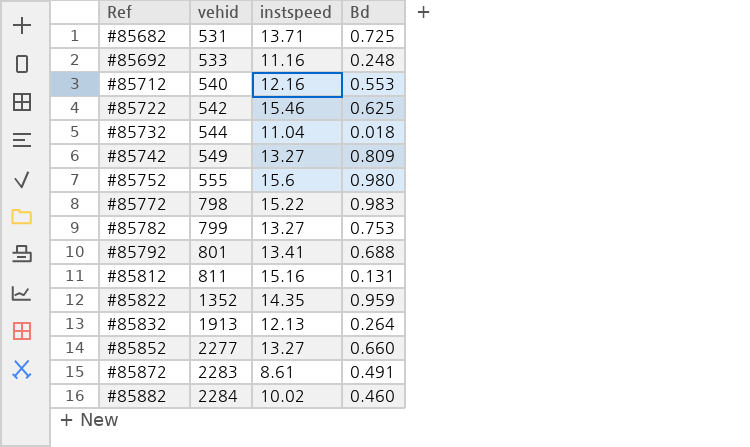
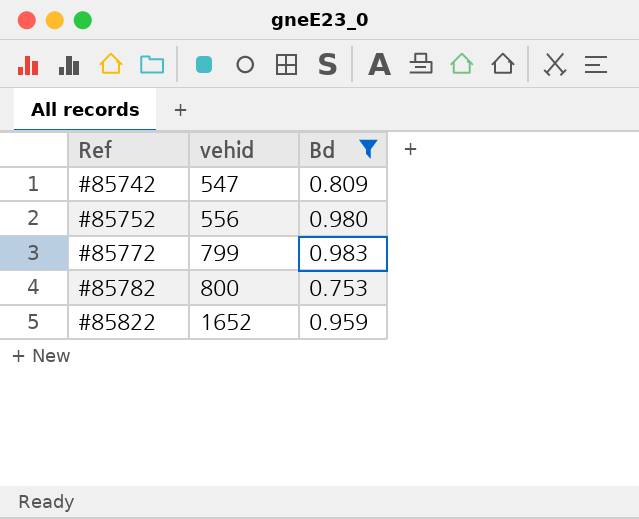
filter: none -> Bd >= 0.753
column instspeed | position: 3 -> none
#85742 | vehid: 549 -> 547
#85752 | vehid: 555 -> 556
#85772 | vehid: 798 -> 799
#85782 | vehid: 799 -> 800
#85822 | vehid: 1352 -> 1652

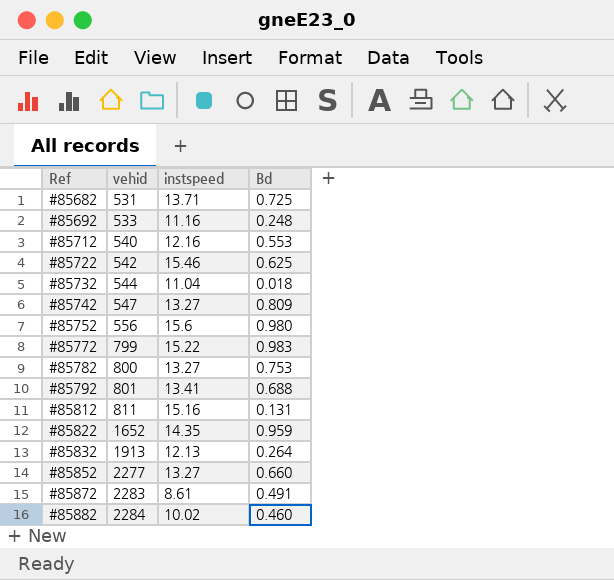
filter: Bd >= 0.753 -> none
column instspeed | position: none -> 3

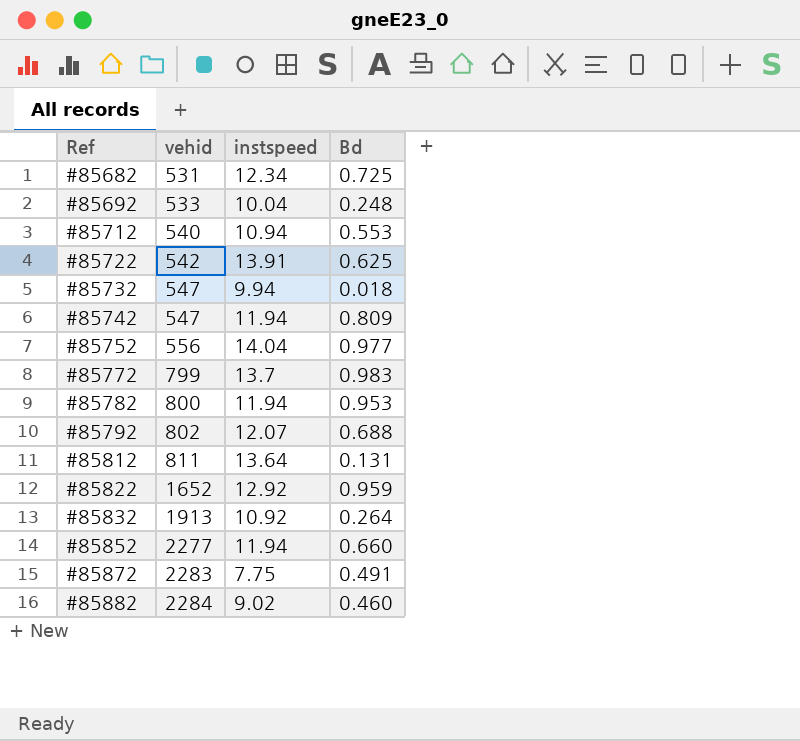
#85682 | instspeed: 13.71 -> 12.34
#85692 | instspeed: 11.16 -> 10.04
#85712 | instspeed: 12.16 -> 10.94
#85722 | instspeed: 15.46 -> 13.91
#85732 | vehid: 544 -> 547
#85732 | instspeed: 11.04 -> 9.94
#85742 | instspeed: 13.27 -> 11.94
#85752 | instspeed: 15.6 -> 14.04
#85752 | Bd: 0.980 -> 0.977
#85772 | instspeed: 15.22 -> 13.7
#85782 | instspeed: 13.27 -> 11.94
#85782 | Bd: 0.753 -> 0.953
#85792 | vehid: 801 -> 802
#85792 | instspeed: 13.41 -> 12.07
#85812 | instspeed: 15.16 -> 13.64
#85822 | instspeed: 14.35 -> 12.92
#85832 | instspeed: 12.13 -> 10.92
#85852 | instspeed: 13.27 -> 11.94
#85872 | instspeed: 8.61 -> 7.75
#85882 | instspeed: 10.02 -> 9.02

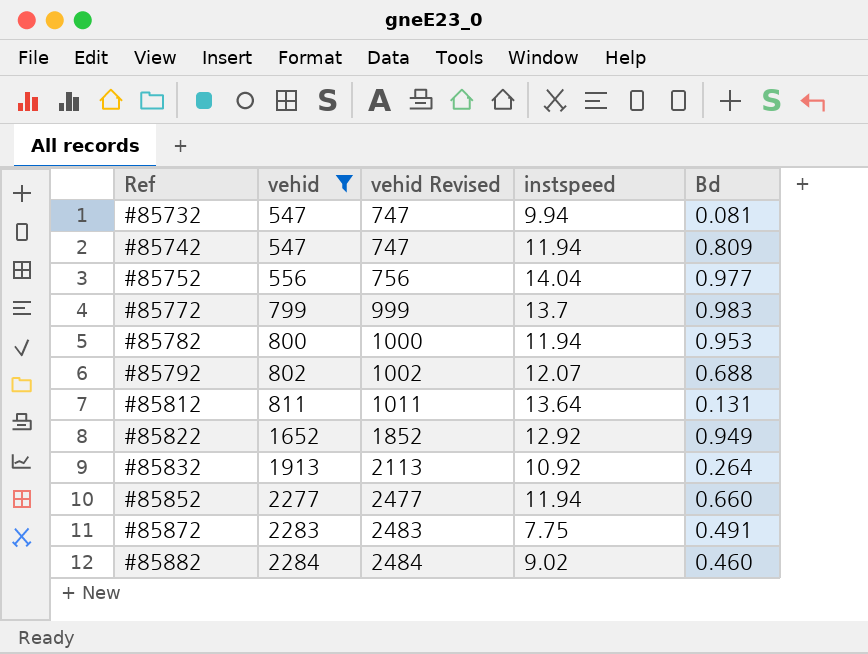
filter: none -> vehid >= 547
column vehid Revised | formula: none -> [vehid] + 200
#85732 | Bd: 0.018 -> 0.081
#85822 | Bd: 0.959 -> 0.949

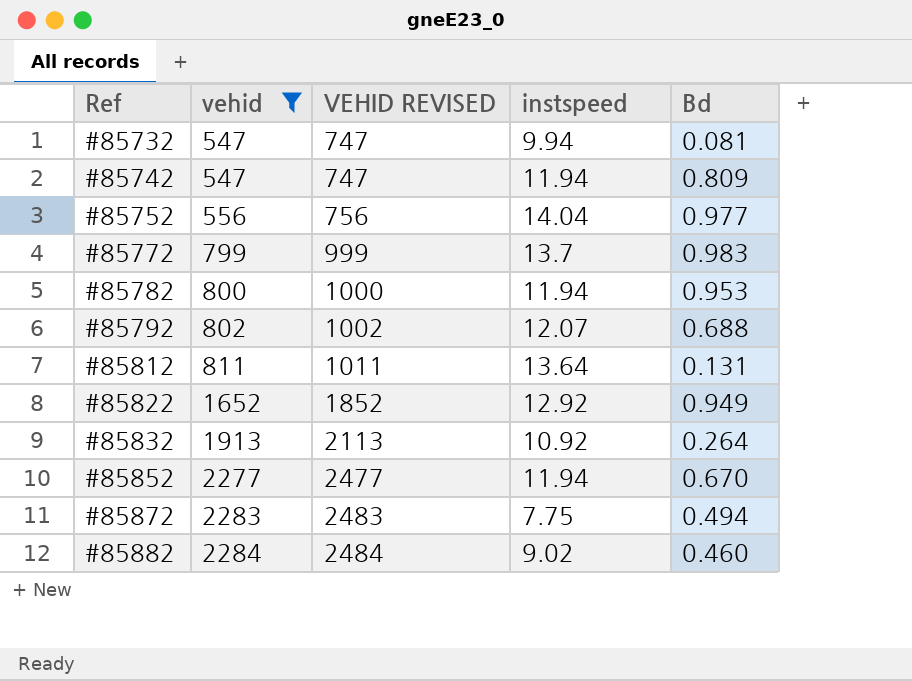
column name: vehid Revised -> VEHID REVISED
#85852 | Bd: 0.660 -> 0.670
#85872 | Bd: 0.491 -> 0.494

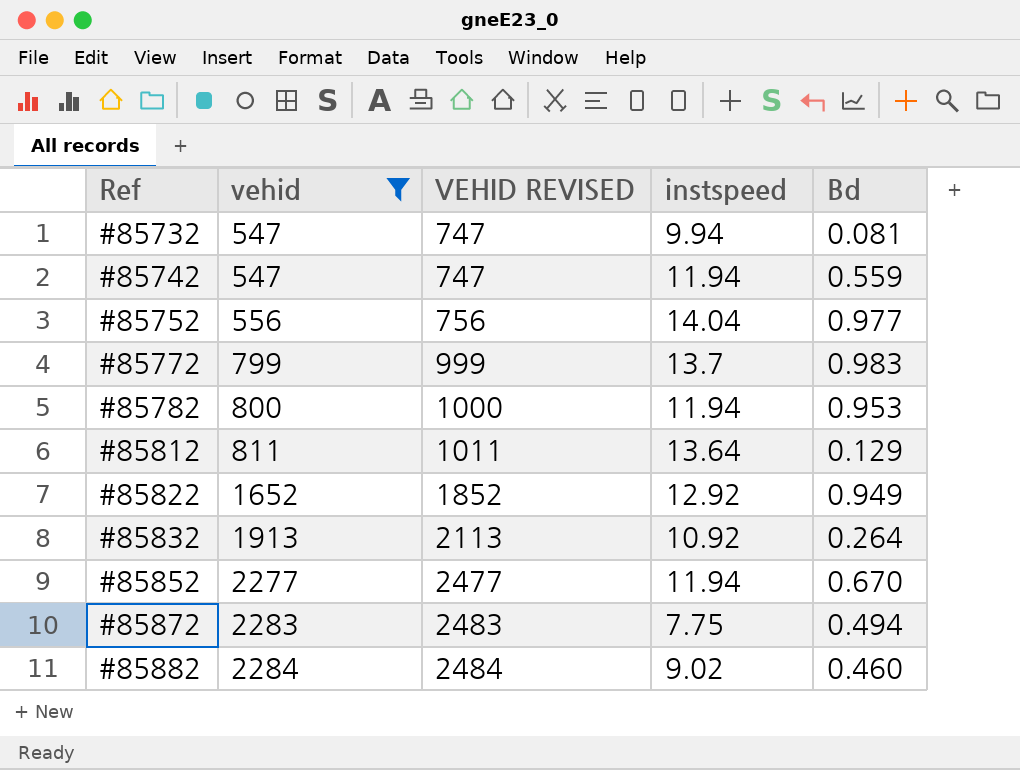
row #85792: 802 | 1002 | 12.07 | 0.688 -> none
#85742 | Bd: 0.809 -> 0.559
#85812 | Bd: 0.131 -> 0.129

